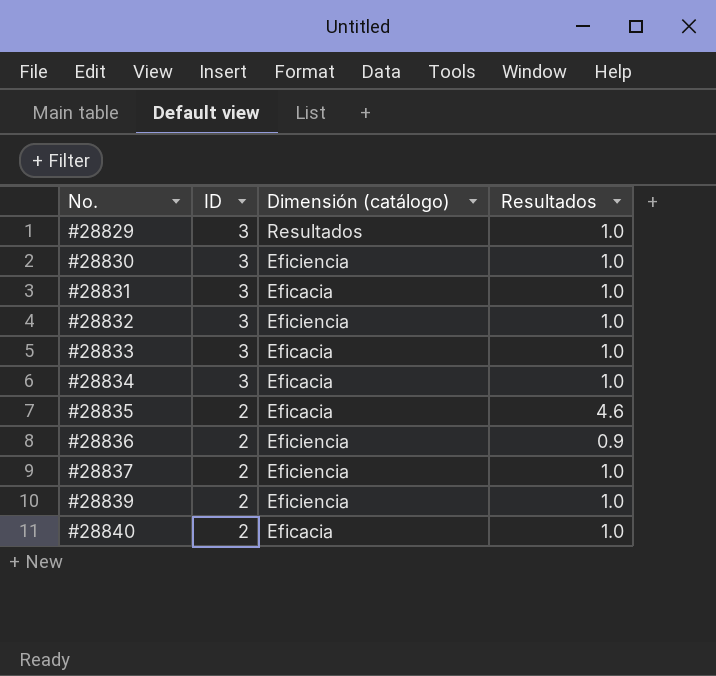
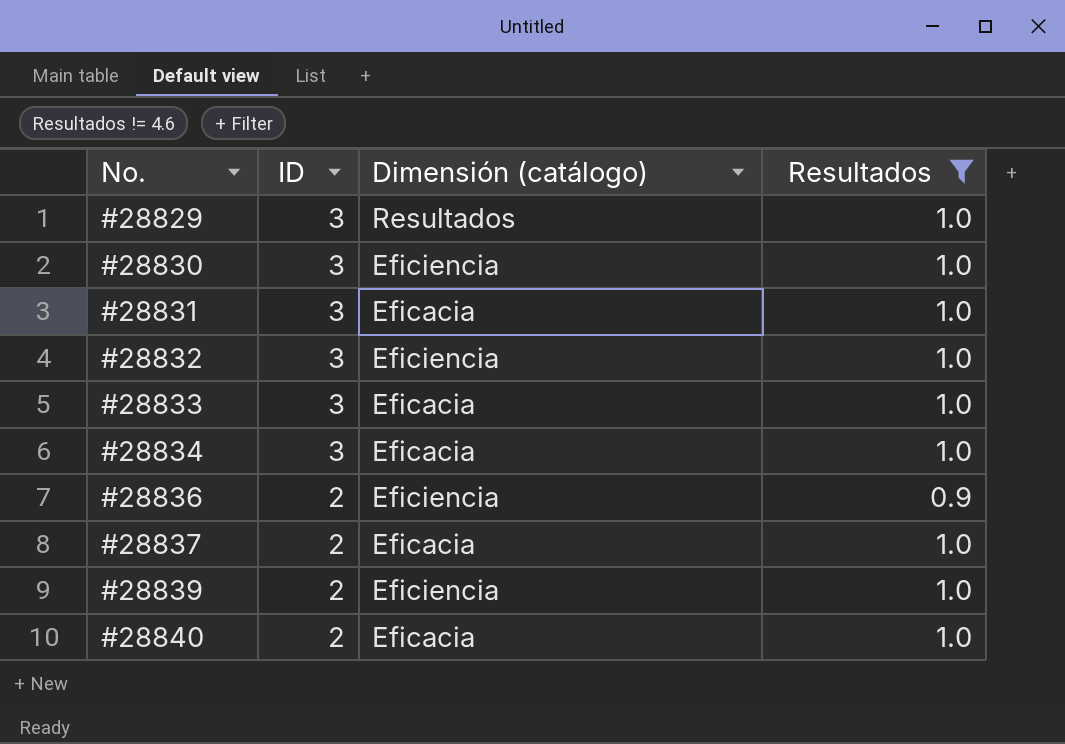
filter: none -> Resultados != 4.6
#28837 | Dimensión (catálogo): Eficiencia -> Eficacia

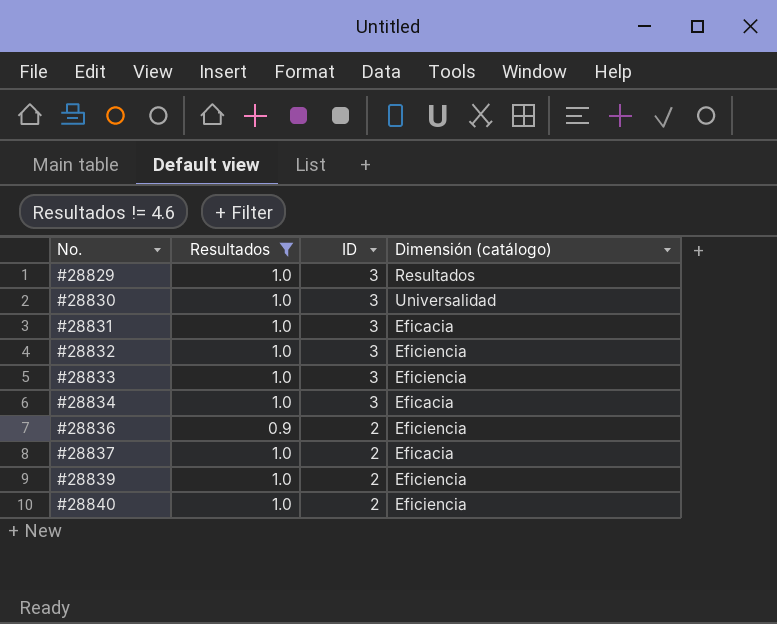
column Resultados | position: 4 -> 2
#28830 | Dimensión (catálogo): Eficiencia -> Universalidad
#28833 | Dimensión (catálogo): Eficacia -> Eficiencia
#28840 | Dimensión (catálogo): Eficacia -> Eficiencia

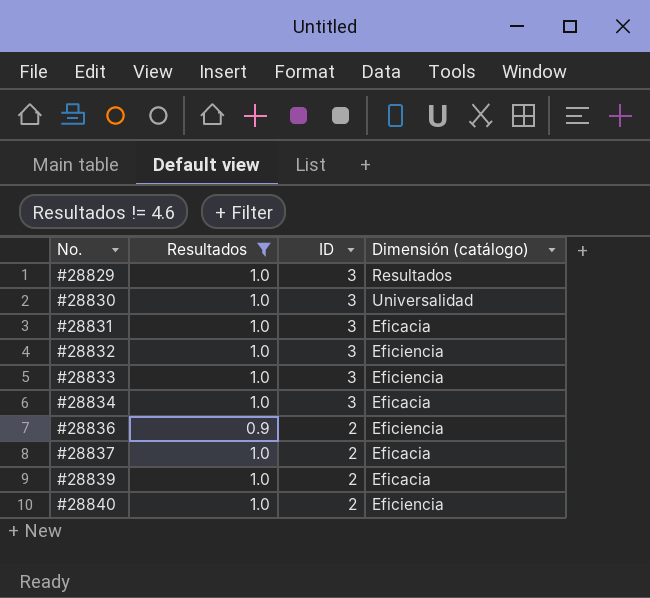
#28839 | Dimensión (catálogo): Eficiencia -> Eficacia

